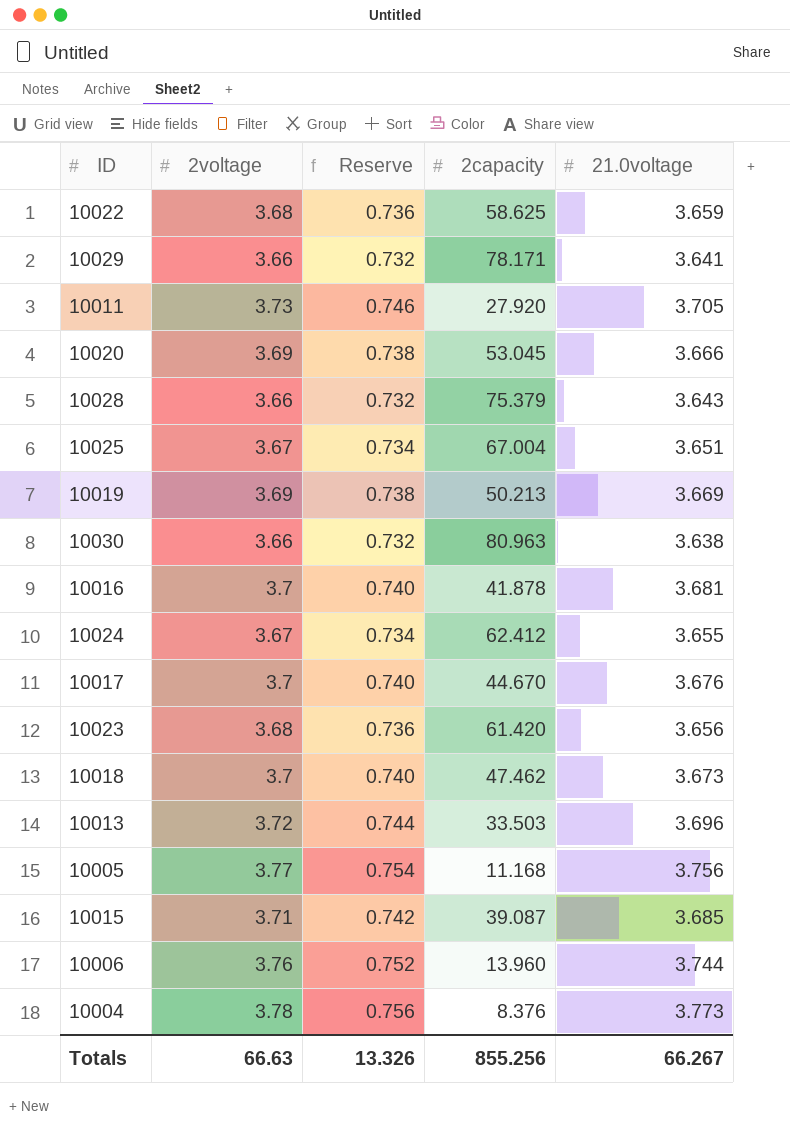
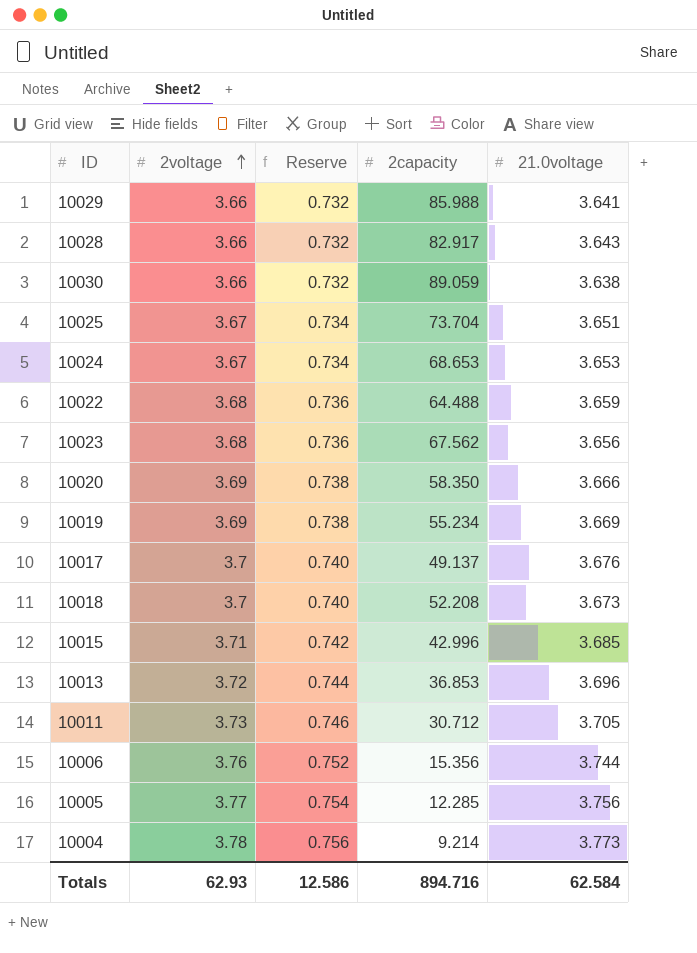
row order: none -> 2voltage ascending
row 10016: 3.7 | 0.740 | 41.878 | 3.681 -> none
10029 | 2capacity: 78.171 -> 85.988
10028 | 2capacity: 75.379 -> 82.917
10030 | 2capacity: 80.963 -> 89.059
10025 | 2capacity: 67.004 -> 73.704
10024 | 2capacity: 62.412 -> 68.653
10024 | 21.0voltage: 3.655 -> 3.653
10022 | 2capacity: 58.625 -> 64.488
10023 | 2capacity: 61.420 -> 67.562
10020 | 2capacity: 53.045 -> 58.350
10019 | 2capacity: 50.213 -> 55.234
10017 | 2capacity: 44.670 -> 49.137
10018 | 2capacity: 47.462 -> 52.208
10015 | 2capacity: 39.087 -> 42.996
10013 | 2capacity: 33.503 -> 36.853
10011 | 2capacity: 27.920 -> 30.712
10006 | 2capacity: 13.960 -> 15.356
10005 | 2capacity: 11.168 -> 12.285
10004 | 2capacity: 8.376 -> 9.214
Totals | 2voltage: 66.63 -> 62.93
Totals | Reserve: 13.326 -> 12.586
Totals | 2capacity: 855.256 -> 894.716
Totals | 21.0voltage: 66.267 -> 62.584

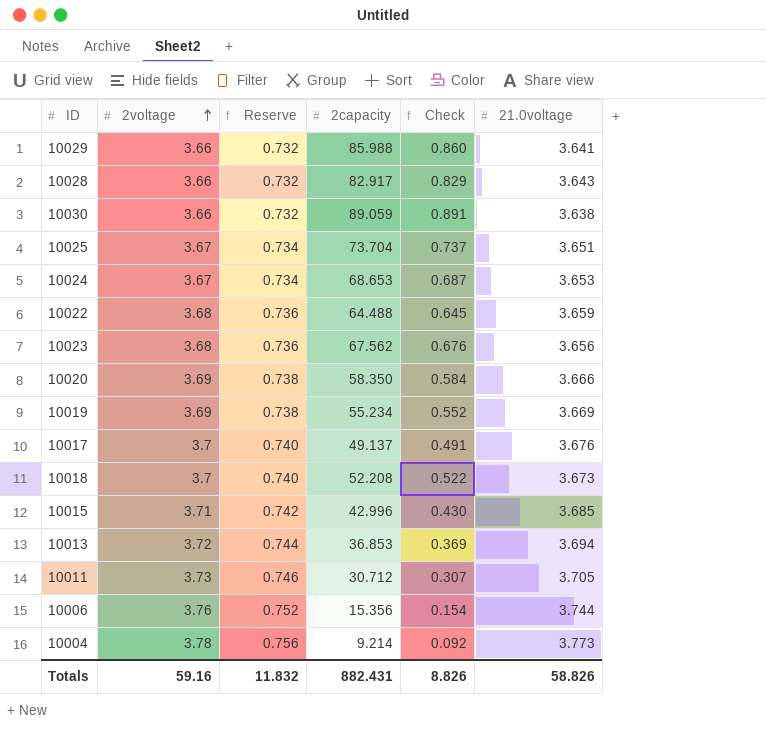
column Check | formula: none -> [2capacity] * 0.01
row 10005: 3.77 | 0.754 | 12.285 | 3.756 -> none
10013 | 21.0voltage: 3.696 -> 3.694
Totals | 2voltage: 62.93 -> 59.16
Totals | Reserve: 12.586 -> 11.832
Totals | 2capacity: 894.716 -> 882.431
Totals | 21.0voltage: 62.584 -> 58.826

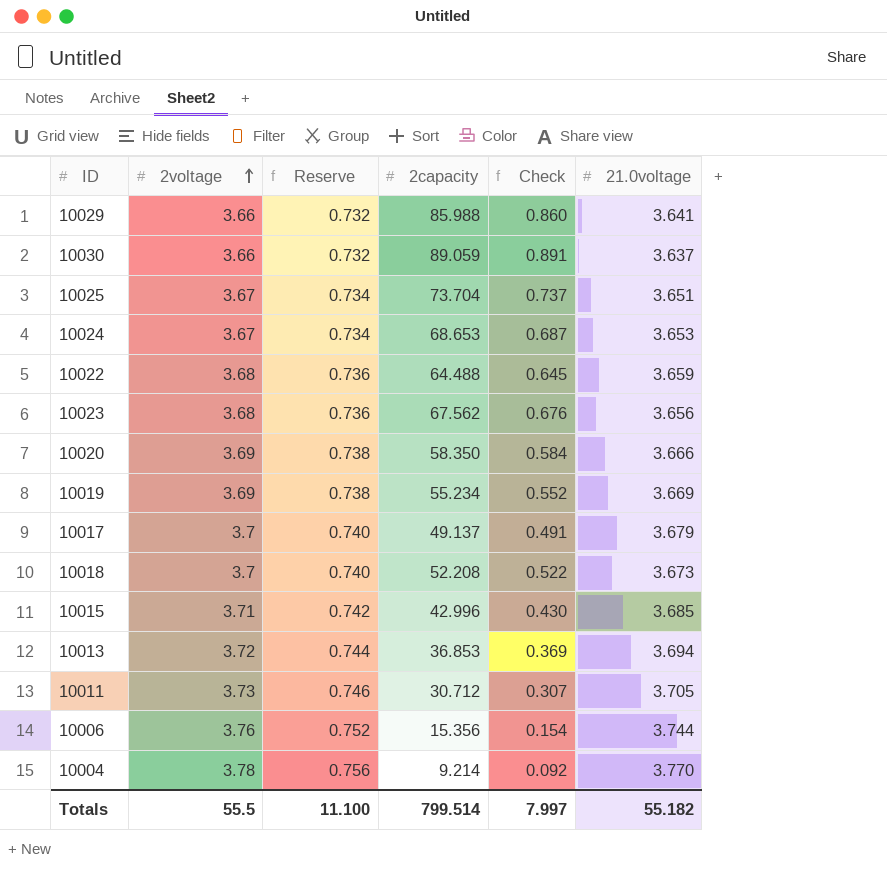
row 10028: 3.66 | 0.732 | 82.917 | 0.829 | 3.643 -> none
10030 | 21.0voltage: 3.638 -> 3.637
10017 | 21.0voltage: 3.676 -> 3.679
10004 | 21.0voltage: 3.773 -> 3.770
Totals | 2voltage: 59.16 -> 55.5
Totals | Reserve: 11.832 -> 11.100
Totals | 2capacity: 882.431 -> 799.514
Totals | Check: 8.826 -> 7.997
Totals | 21.0voltage: 58.826 -> 55.182

